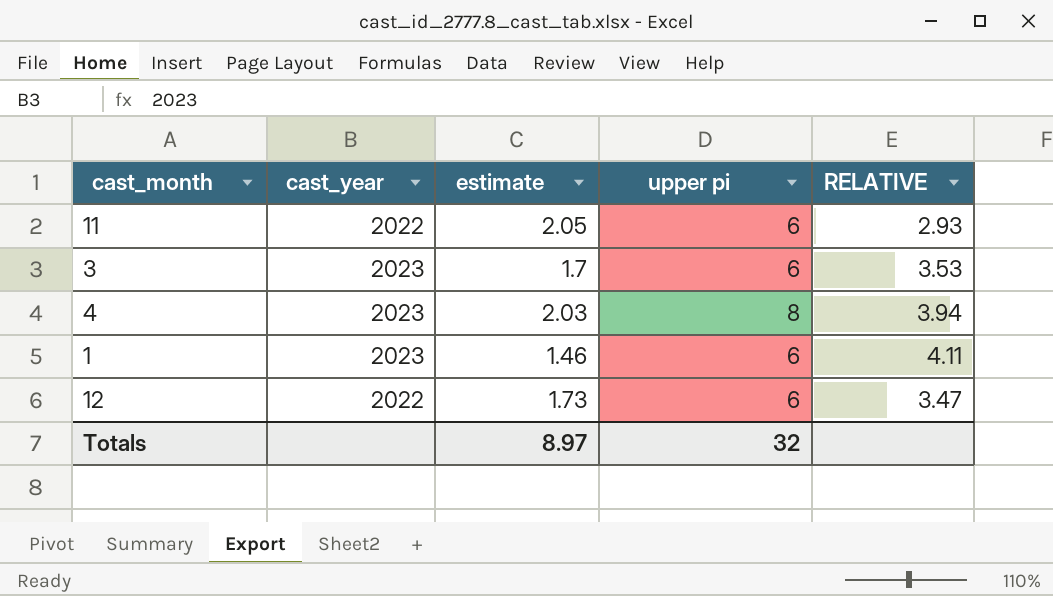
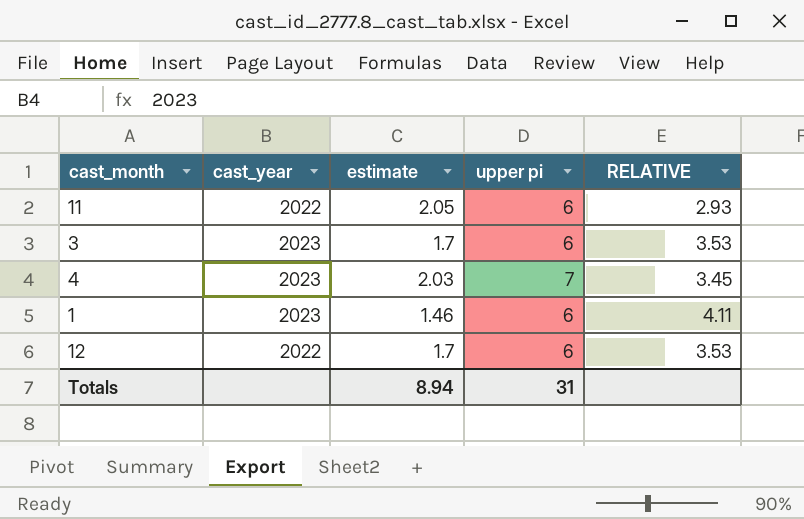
4 | upper pi: 8 -> 7
4 | RELATIVE: 3.94 -> 3.45
12 | estimate: 1.73 -> 1.7
12 | RELATIVE: 3.47 -> 3.53
Totals | estimate: 8.97 -> 8.94
Totals | upper pi: 32 -> 31

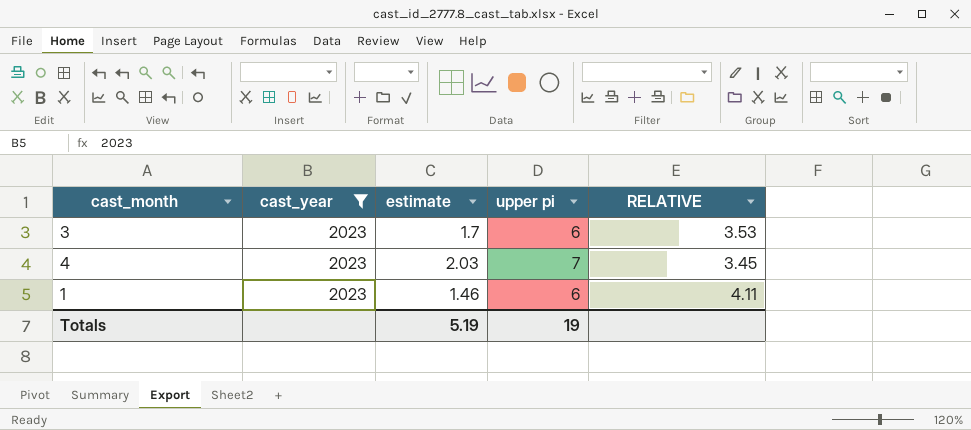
filter: none -> cast_year = 2023
Totals | estimate: 8.94 -> 5.19
Totals | upper pi: 31 -> 19

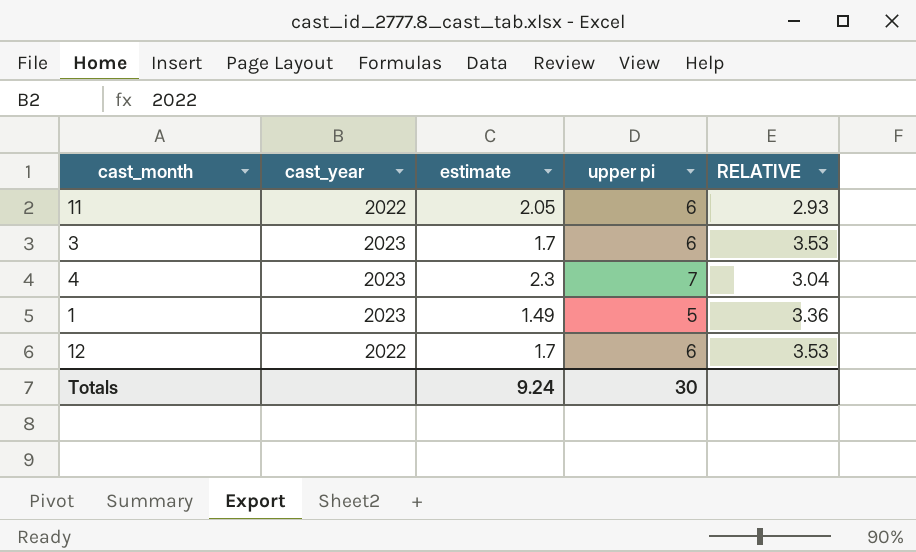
filter: cast_year = 2023 -> none
4 | estimate: 2.03 -> 2.3
4 | RELATIVE: 3.45 -> 3.04
1 | estimate: 1.46 -> 1.49
1 | upper pi: 6 -> 5
1 | RELATIVE: 4.11 -> 3.36
Totals | estimate: 5.19 -> 9.24
Totals | upper pi: 19 -> 30

